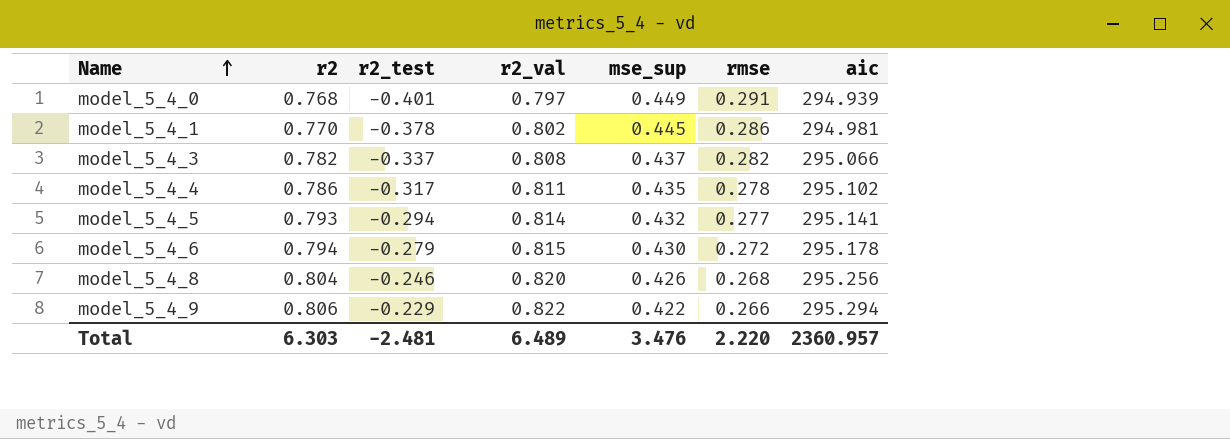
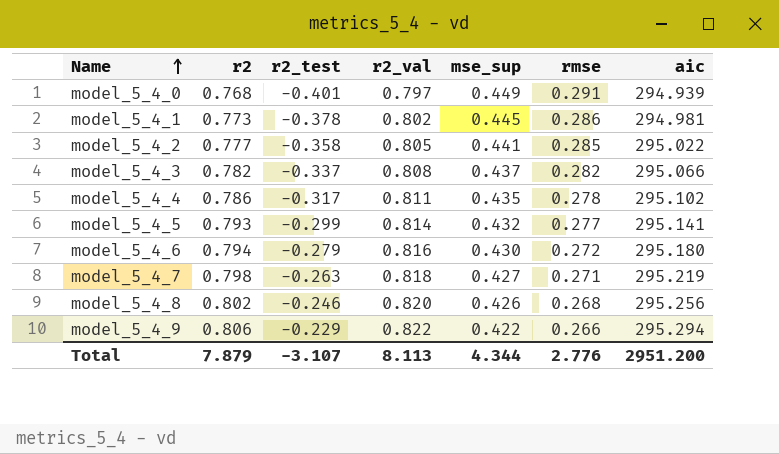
model_5_4_1 | r2: 0.770 -> 0.773
row model_5_4_2: none -> 0.777 | -0.358 | 0.805 | 0.441 | 0.285 | 295.022
model_5_4_5 | r2_test: -0.294 -> -0.299
model_5_4_6 | r2_val: 0.815 -> 0.816
model_5_4_6 | aic: 295.178 -> 295.180
row model_5_4_7: none -> 0.798 | -0.263 | 0.818 | 0.427 | 0.271 | 295.219
model_5_4_8 | r2: 0.804 -> 0.802
Total | r2: 6.303 -> 7.879
Total | r2_test: -2.481 -> -3.107
Total | r2_val: 6.489 -> 8.113
Total | mse_sup: 3.476 -> 4.344
Total | rmse: 2.220 -> 2.776
Total | aic: 2360.957 -> 2951.200

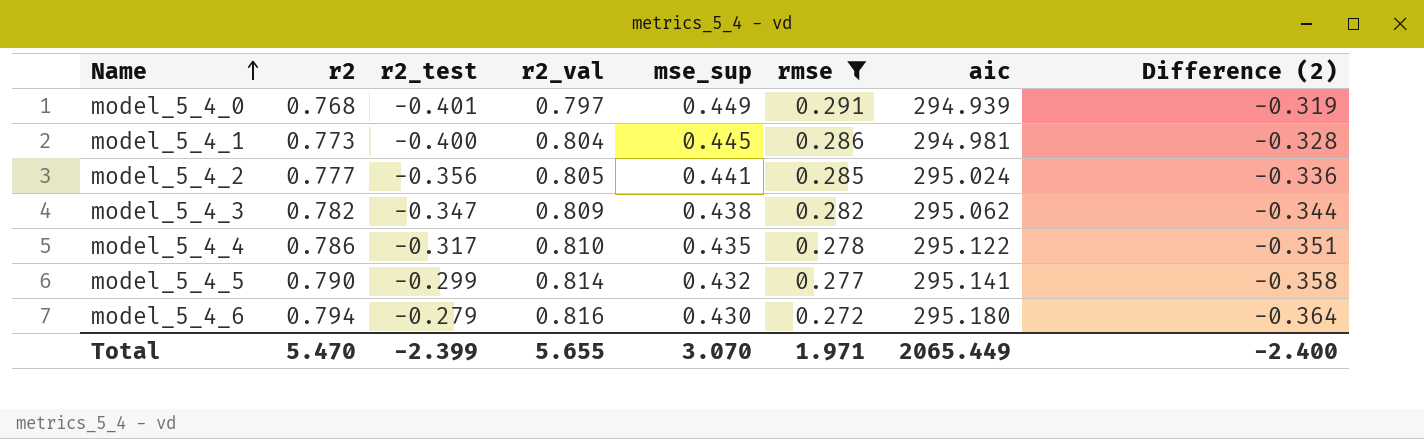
filter: none -> rmse >= 0.272
column Difference (2) | formula: none -> [mse_sup] - [r2]
model_5_4_1 | r2_test: -0.378 -> -0.400
model_5_4_1 | r2_val: 0.802 -> 0.804
model_5_4_2 | r2_test: -0.358 -> -0.356
model_5_4_2 | aic: 295.022 -> 295.024
model_5_4_3 | r2_test: -0.337 -> -0.347
model_5_4_3 | r2_val: 0.808 -> 0.809
model_5_4_3 | mse_sup: 0.437 -> 0.438
model_5_4_3 | aic: 295.066 -> 295.062
model_5_4_4 | r2_val: 0.811 -> 0.810
model_5_4_4 | aic: 295.102 -> 295.122
model_5_4_5 | r2: 0.793 -> 0.790
Total | r2: 7.879 -> 5.470
Total | r2_test: -3.107 -> -2.399
Total | r2_val: 8.113 -> 5.655
Total | mse_sup: 4.344 -> 3.070
Total | rmse: 2.776 -> 1.971
Total | aic: 2951.200 -> 2065.449

